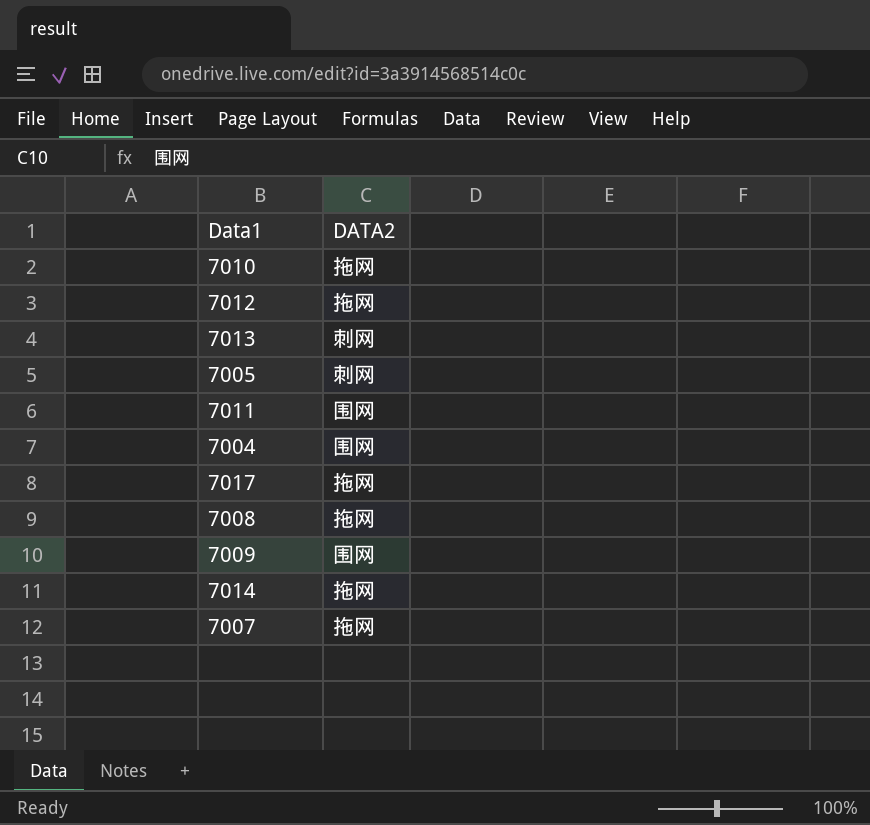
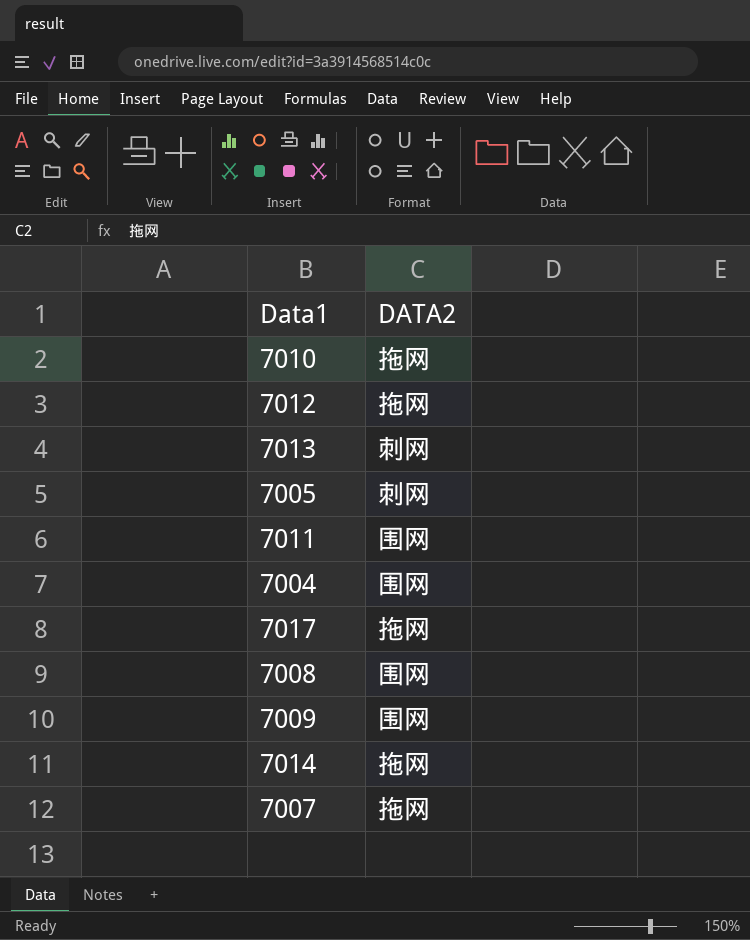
7008 | DATA2: 拖网 -> 围网

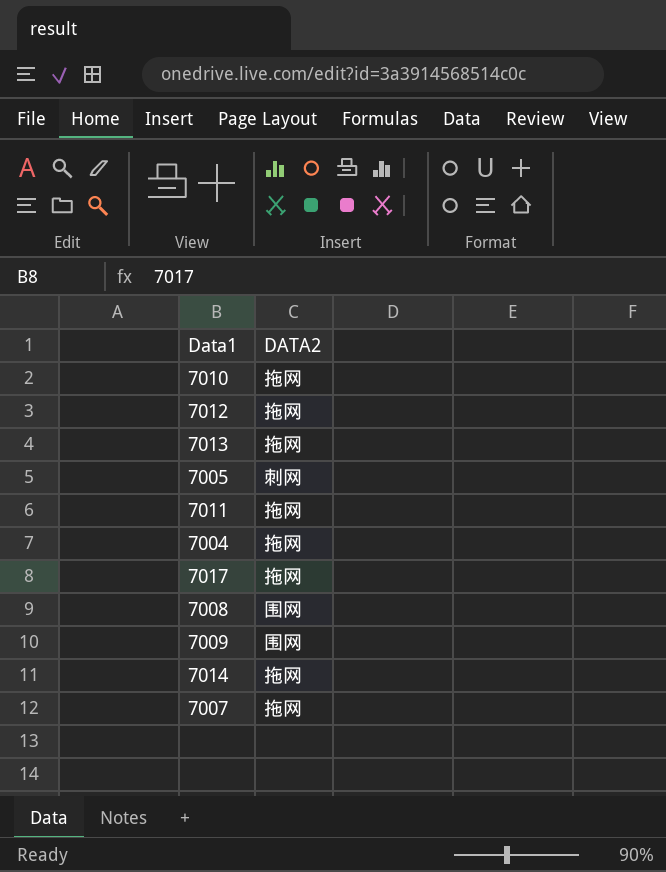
7013 | DATA2: 刺网 -> 拖网
7011 | DATA2: 围网 -> 拖网
7004 | DATA2: 围网 -> 拖网

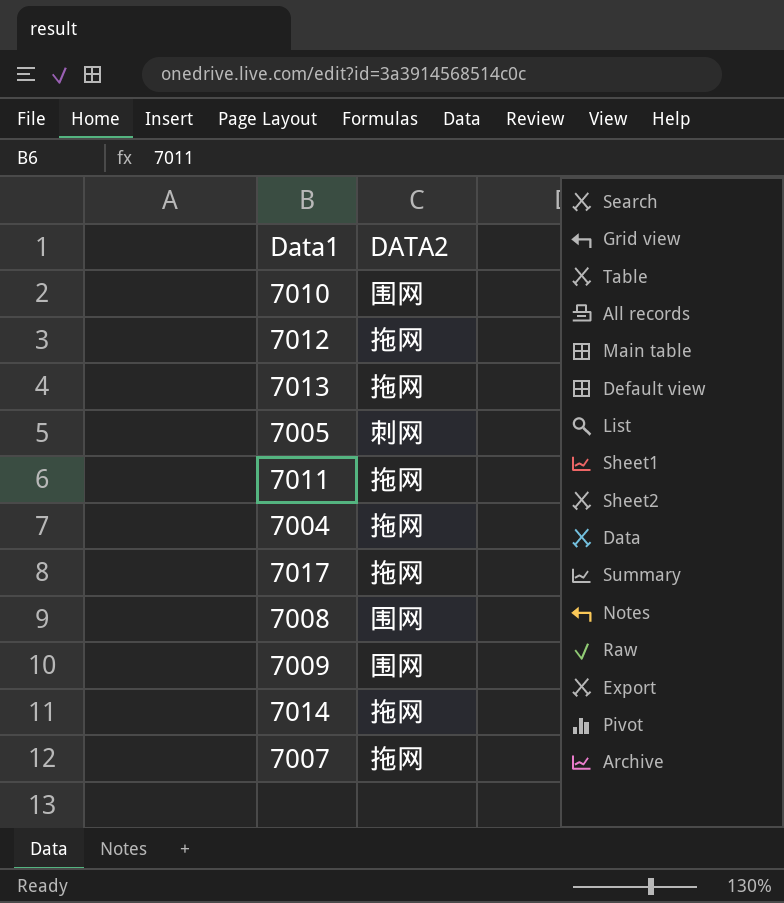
7010 | DATA2: 拖网 -> 围网

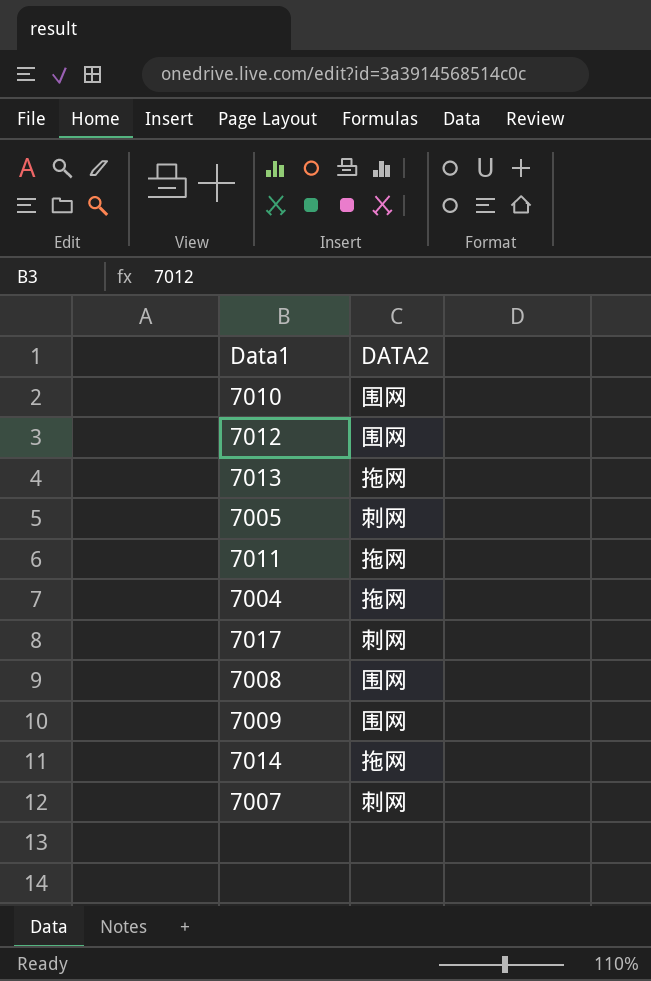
7012 | DATA2: 拖网 -> 围网
7017 | DATA2: 拖网 -> 刺网
7007 | DATA2: 拖网 -> 刺网

